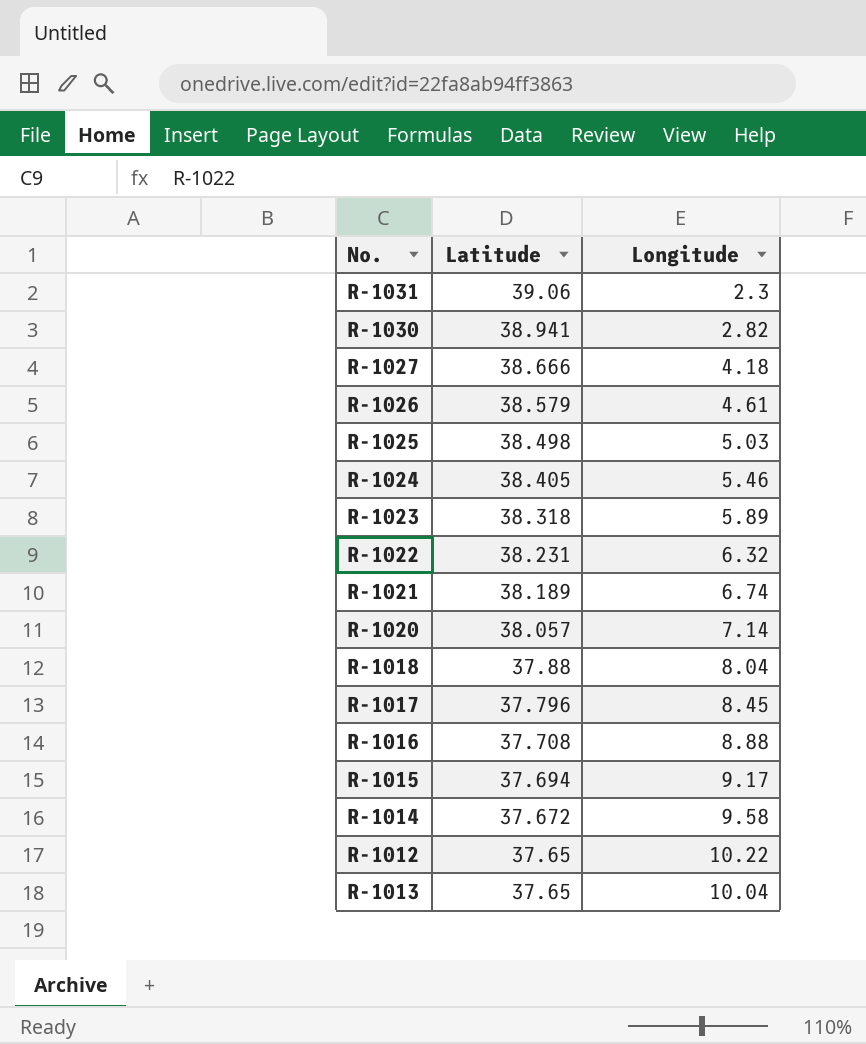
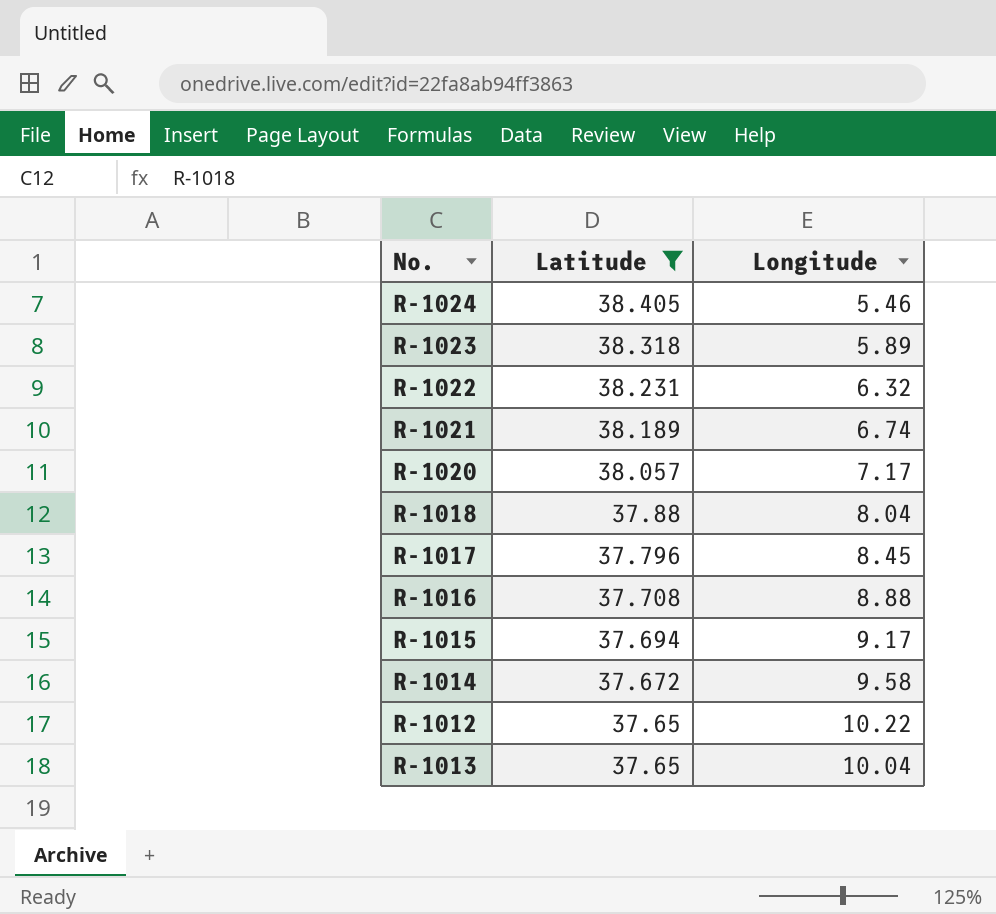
filter: none -> Latitude <= 38.405
R-1020 | Longitude: 7.14 -> 7.17

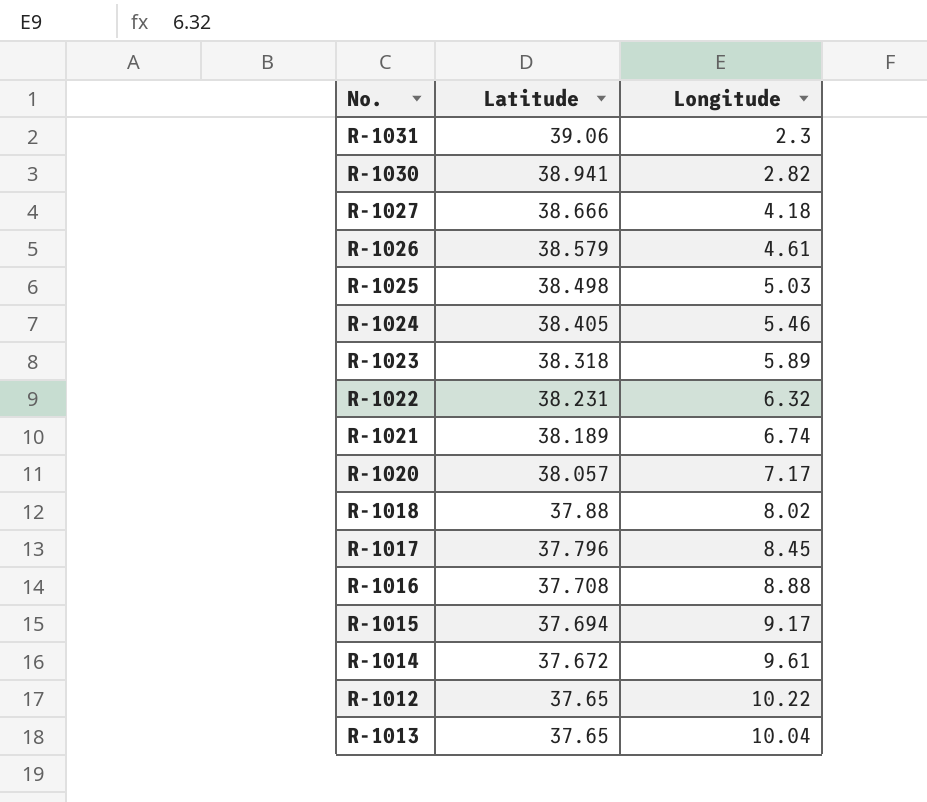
filter: Latitude <= 38.405 -> none
R-1018 | Longitude: 8.04 -> 8.02
R-1014 | Longitude: 9.58 -> 9.61

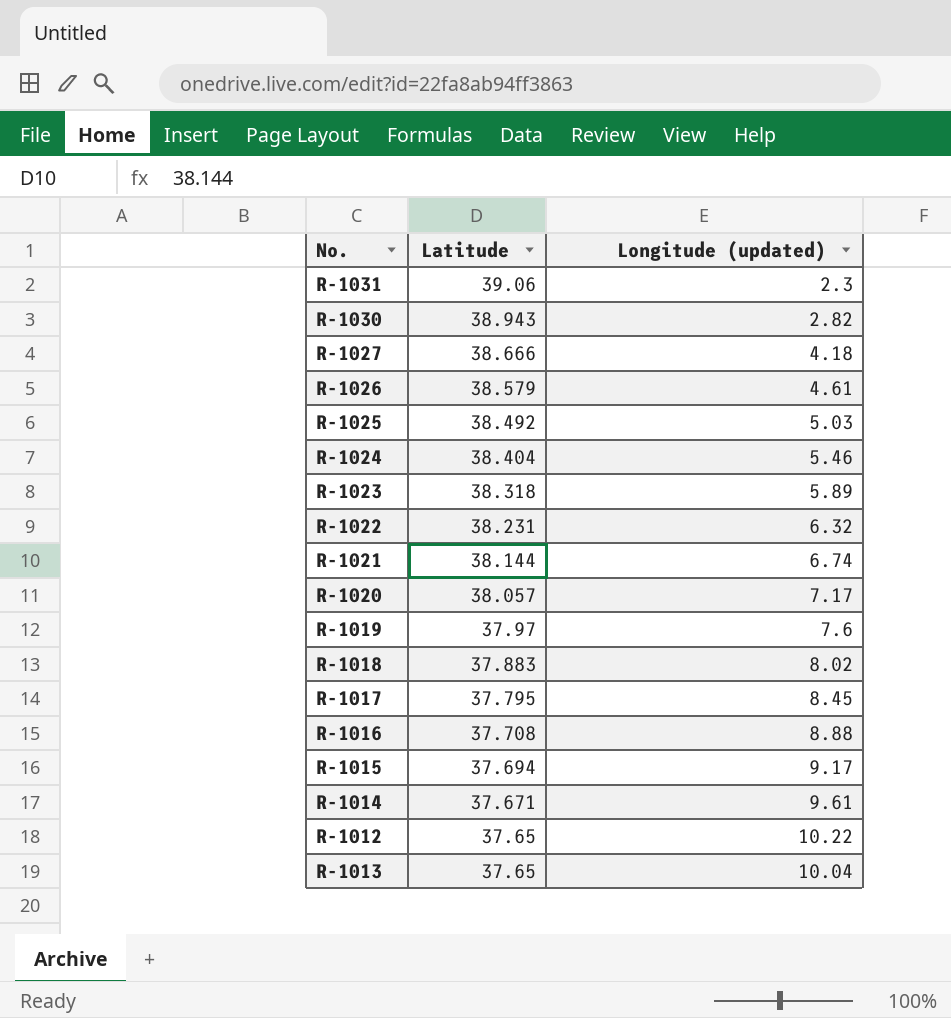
column name: Longitude -> Longitude (updated)
R-1030 | Latitude: 38.941 -> 38.943
R-1025 | Latitude: 38.498 -> 38.492
R-1024 | Latitude: 38.405 -> 38.404
R-1021 | Latitude: 38.189 -> 38.144
row R-1019: none -> 37.97 | 7.6
R-1018 | Latitude: 37.88 -> 37.883
R-1017 | Latitude: 37.796 -> 37.795
R-1014 | Latitude: 37.672 -> 37.671

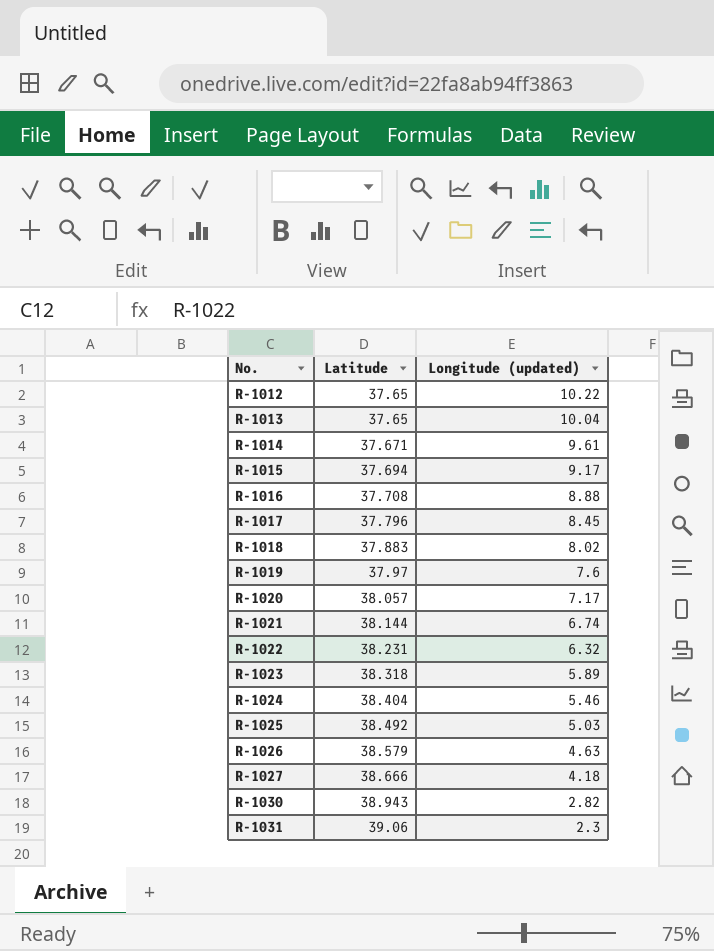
row order: Latitude descending -> No. ascending
R-1017 | Latitude: 37.795 -> 37.796
R-1026 | Longitude (updated): 4.61 -> 4.63

